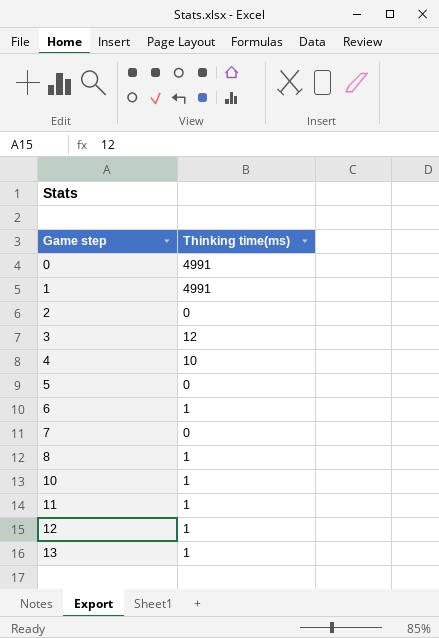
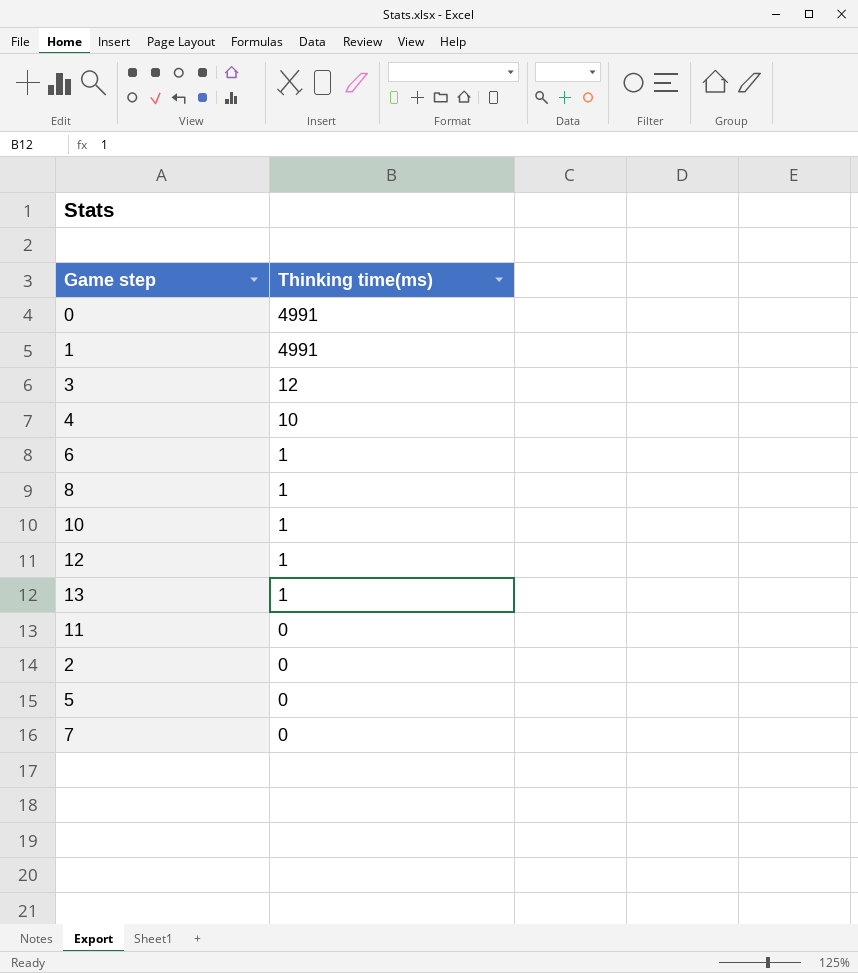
row order: Game step ascending -> Thinking time(ms) descending
11 | Thinking time(ms): 1 -> 0

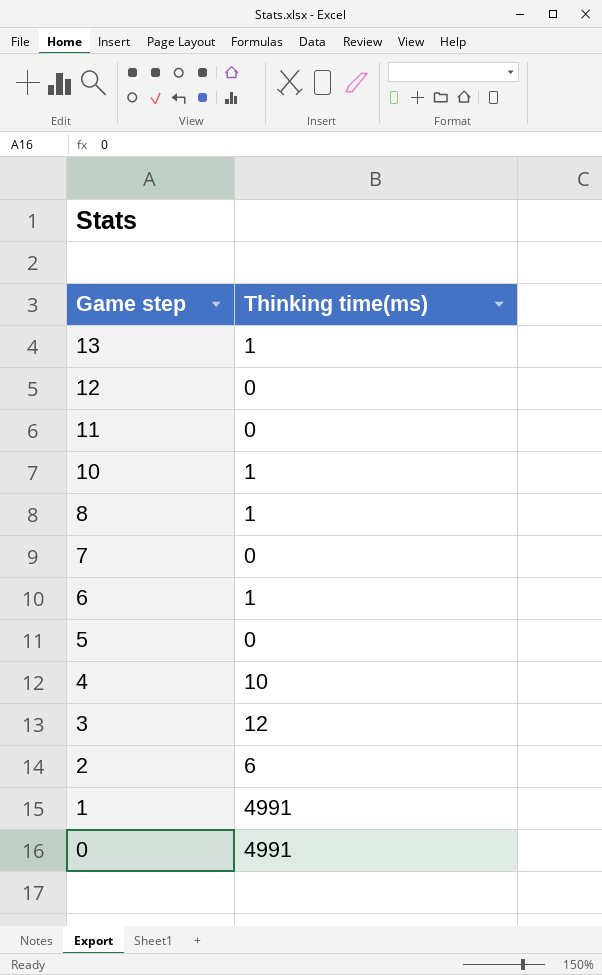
row order: Thinking time(ms) descending -> Game step descending
12 | Thinking time(ms): 1 -> 0
2 | Thinking time(ms): 0 -> 6

